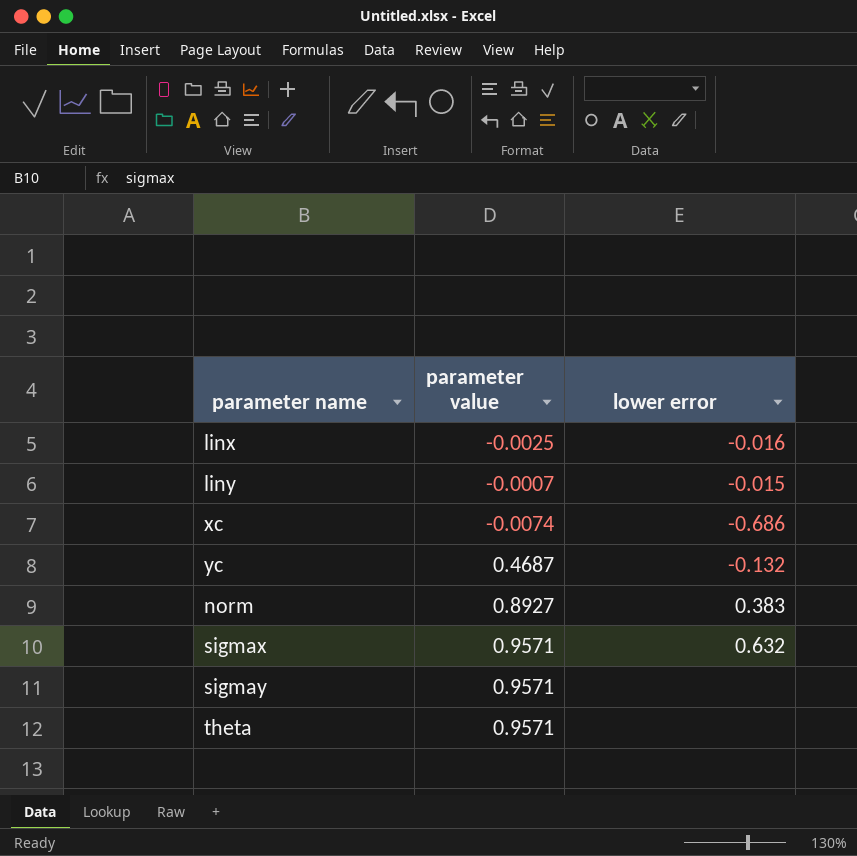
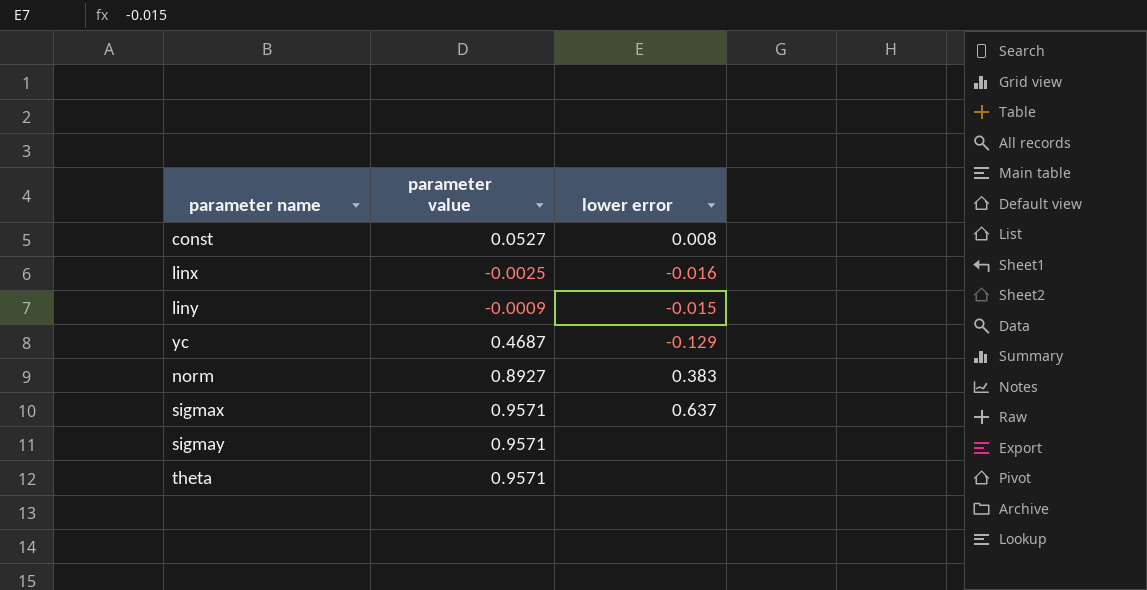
row xc: -0.0074 | -0.686 -> none
row const: none -> 0.0527 | 0.008
liny | parameter value: -0.0007 -> -0.0009
yc | lower error: -0.132 -> -0.129
sigmax | lower error: 0.632 -> 0.637

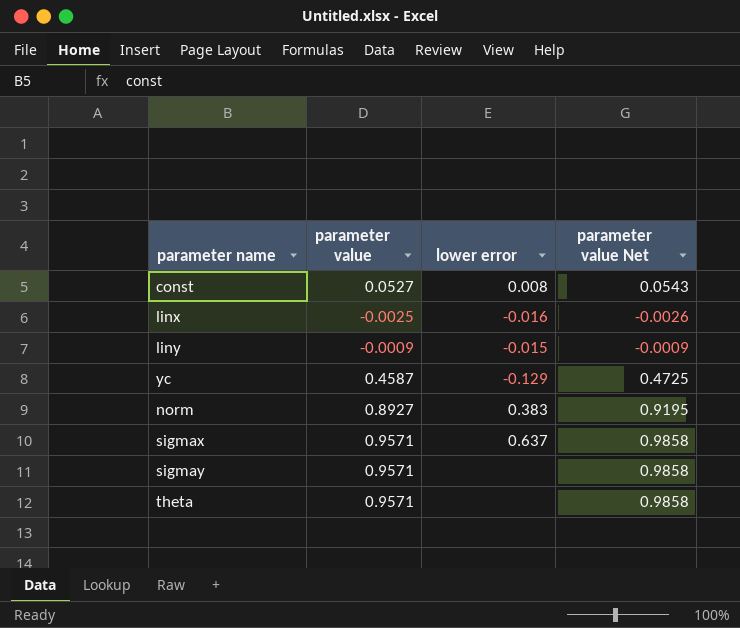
column parameter value Net | formula: none -> [parameter value] * 1.03
yc | parameter value: 0.4687 -> 0.4587

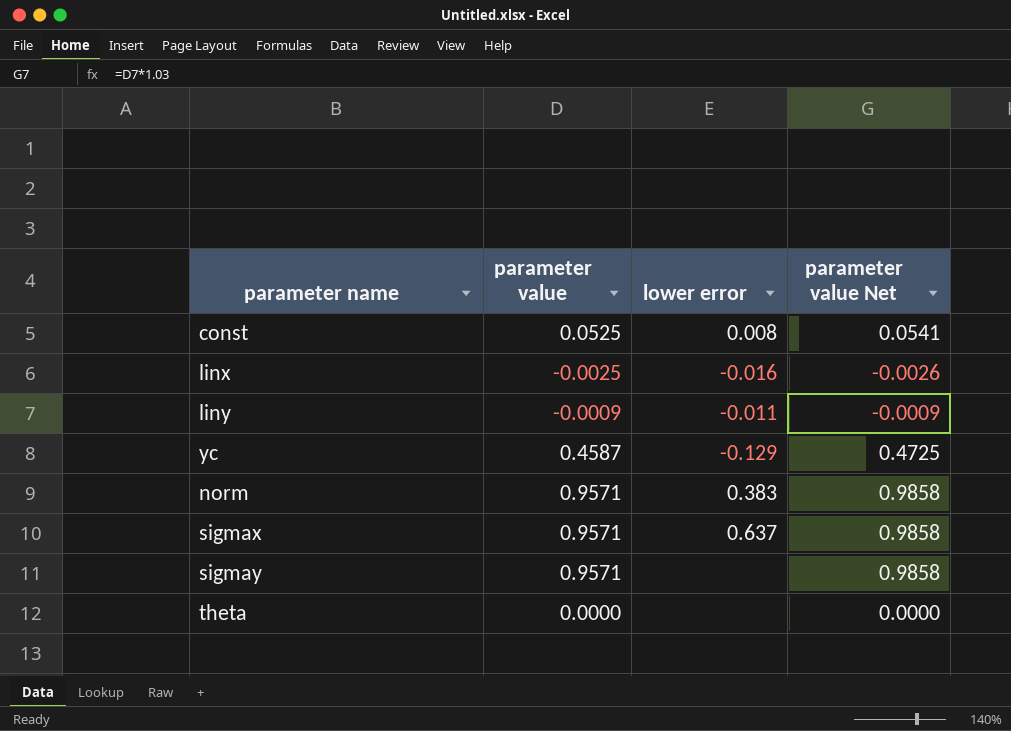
const | parameter value: 0.0527 -> 0.0525
const | parameter value Net: 0.0543 -> 0.0541
liny | lower error: -0.015 -> -0.011
norm | parameter value: 0.8927 -> 0.9571
norm | parameter value Net: 0.9195 -> 0.9858
theta | parameter value: 0.9571 -> 0.0000
theta | parameter value Net: 0.9858 -> 0.0000

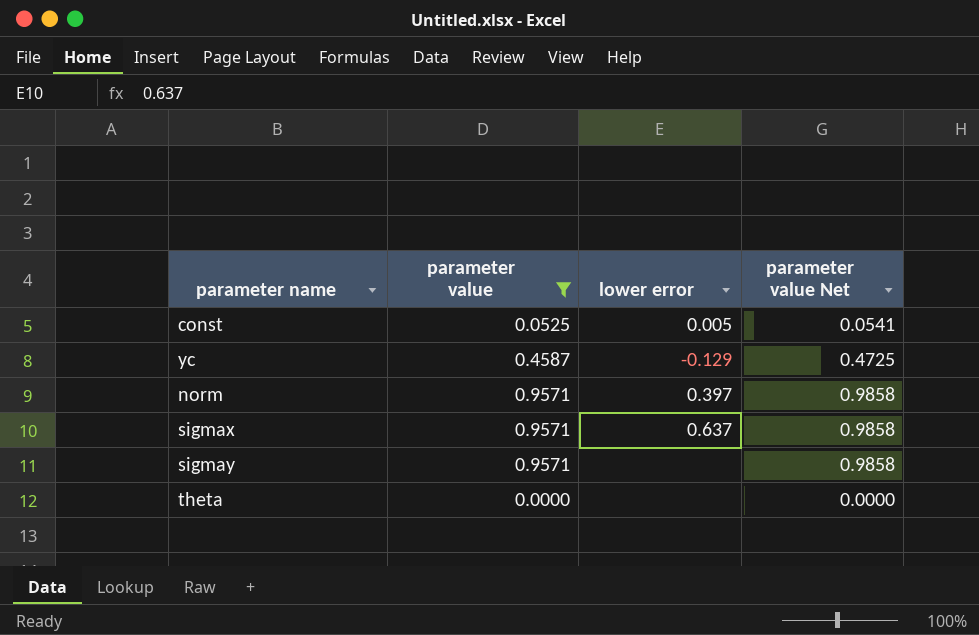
filter: none -> parameter value >= 0.0000
const | lower error: 0.008 -> 0.005
norm | lower error: 0.383 -> 0.397

